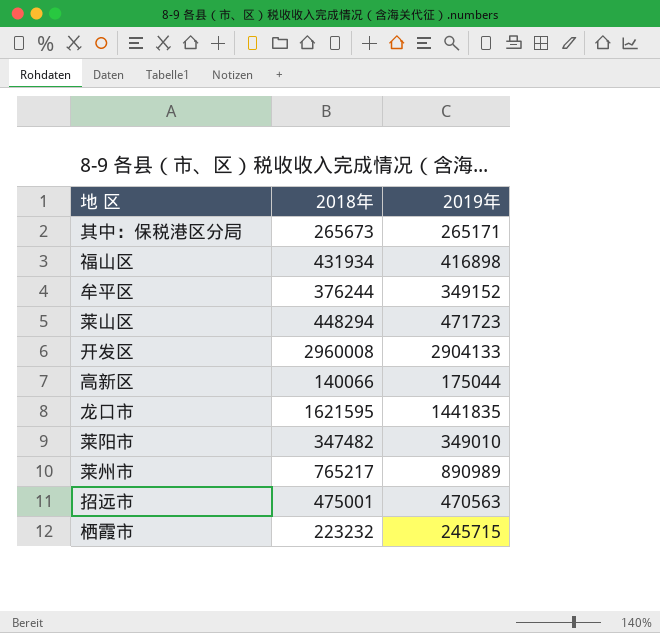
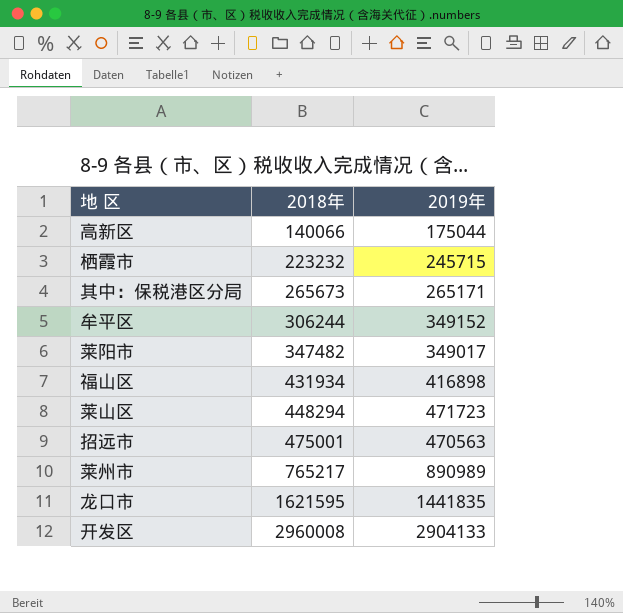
row order: none -> 2018年 ascending
牟平区 | 2018年: 376244 -> 306244
莱阳市 | 2019年: 349010 -> 349017

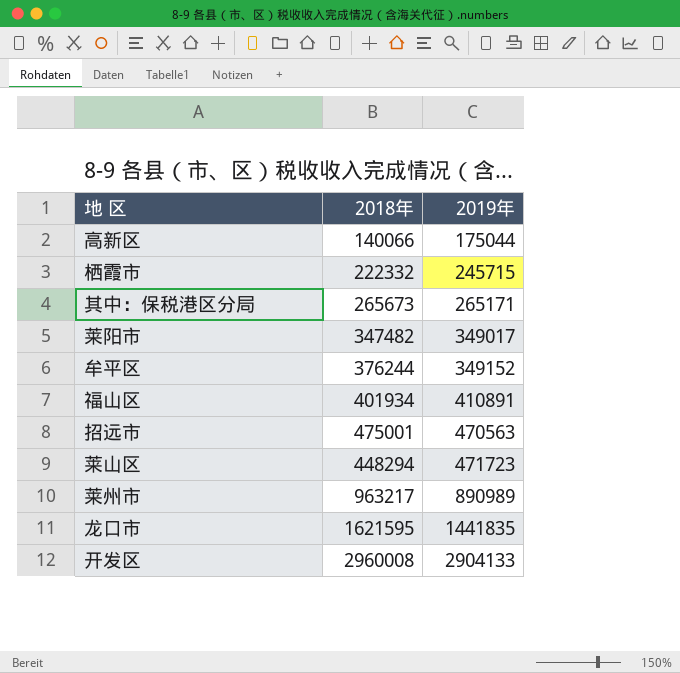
row order: 2018年 ascending -> 2019年 ascending
栖霞市 | 2018年: 223232 -> 222332
牟平区 | 2018年: 306244 -> 376244
福山区 | 2018年: 431934 -> 401934
福山区 | 2019年: 416898 -> 410891
莱州市 | 2018年: 765217 -> 963217

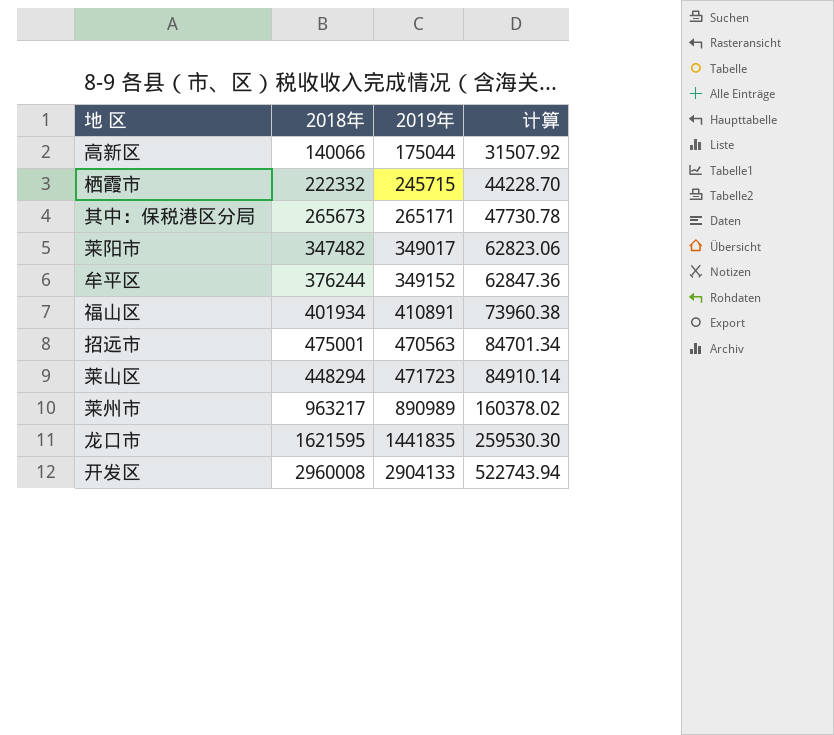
column 计算 | formula: none -> [2019年] * 0.18

